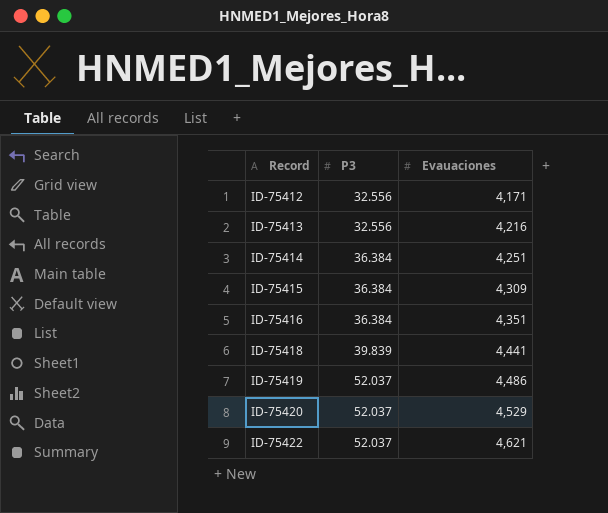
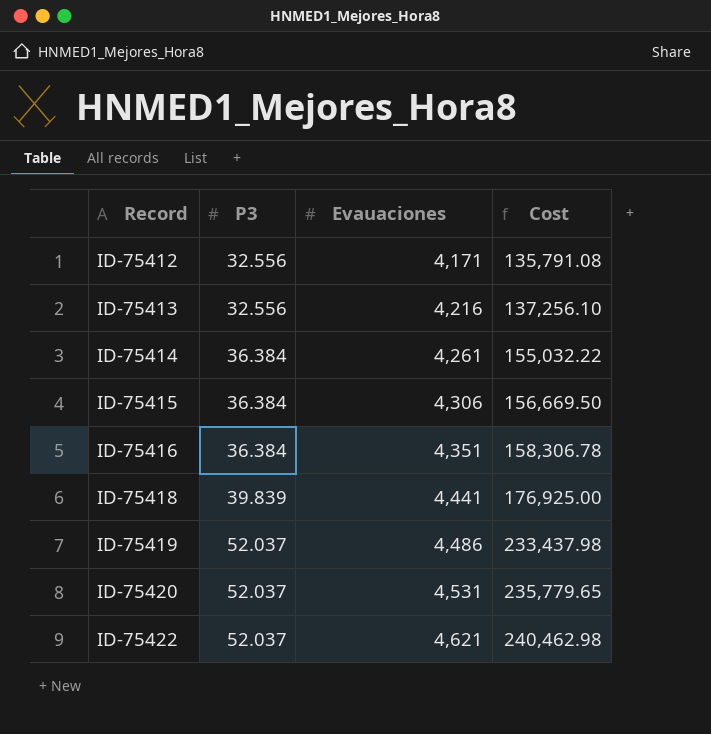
column Cost | formula: none -> [P3] * [Evauaciones]
ID-75414 | Evauaciones: 4,251 -> 4,261
ID-75415 | Evauaciones: 4,309 -> 4,306
ID-75420 | Evauaciones: 4,529 -> 4,531

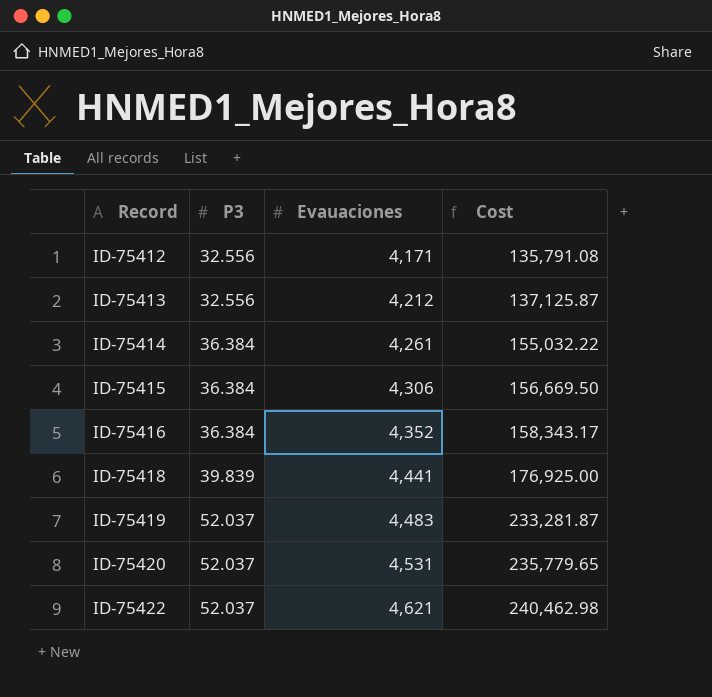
ID-75413 | Evauaciones: 4,216 -> 4,212
ID-75413 | Cost: 137,256.10 -> 137,125.87
ID-75416 | Evauaciones: 4,351 -> 4,352
ID-75416 | Cost: 158,306.78 -> 158,343.17
ID-75419 | Evauaciones: 4,486 -> 4,483
ID-75419 | Cost: 233,437.98 -> 233,281.87

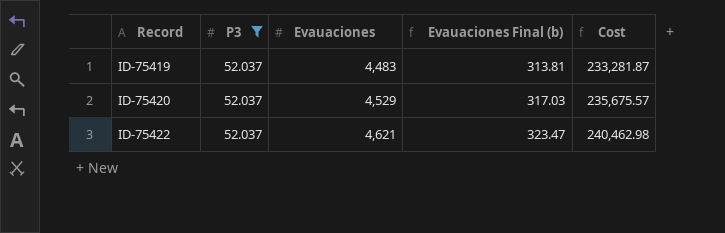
filter: none -> P3 = 52.037
column Evauaciones Final (b) | formula: none -> [Evauaciones] * 0.07
ID-75420 | Evauaciones: 4,531 -> 4,529
ID-75420 | Cost: 235,779.65 -> 235,675.57

